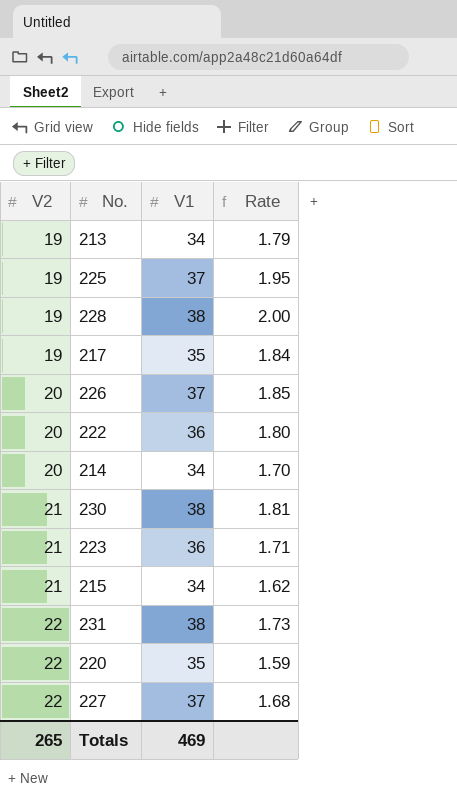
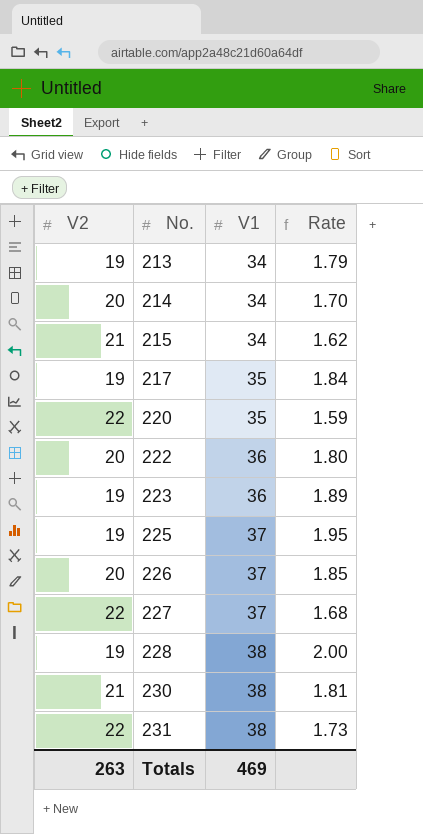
row order: V2 ascending -> No. ascending
223 | V2: 21 -> 19
223 | Rate: 1.71 -> 1.89
Totals | V2: 265 -> 263

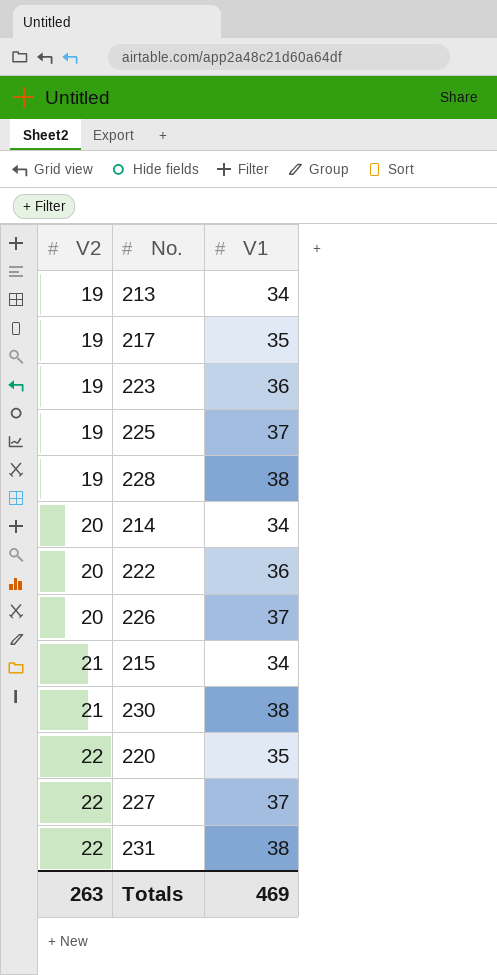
row order: No. ascending -> V2 ascending
column Rate | formula: [V1] / [V2] -> none

